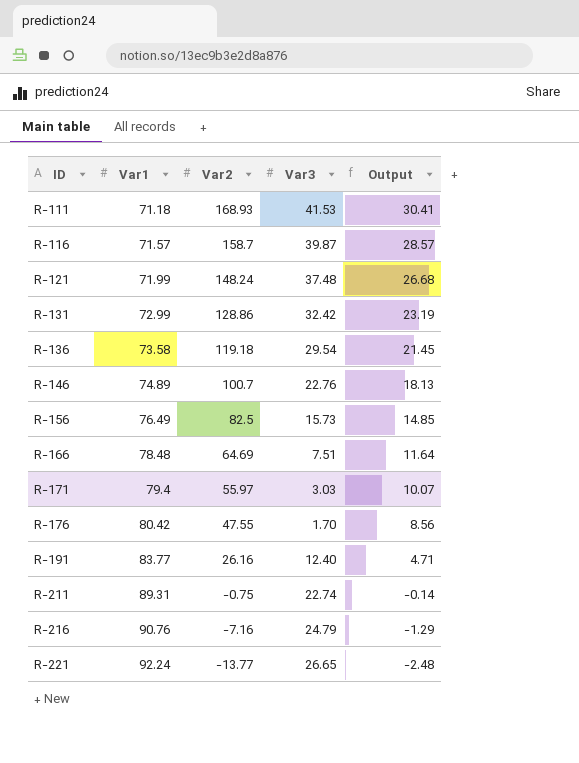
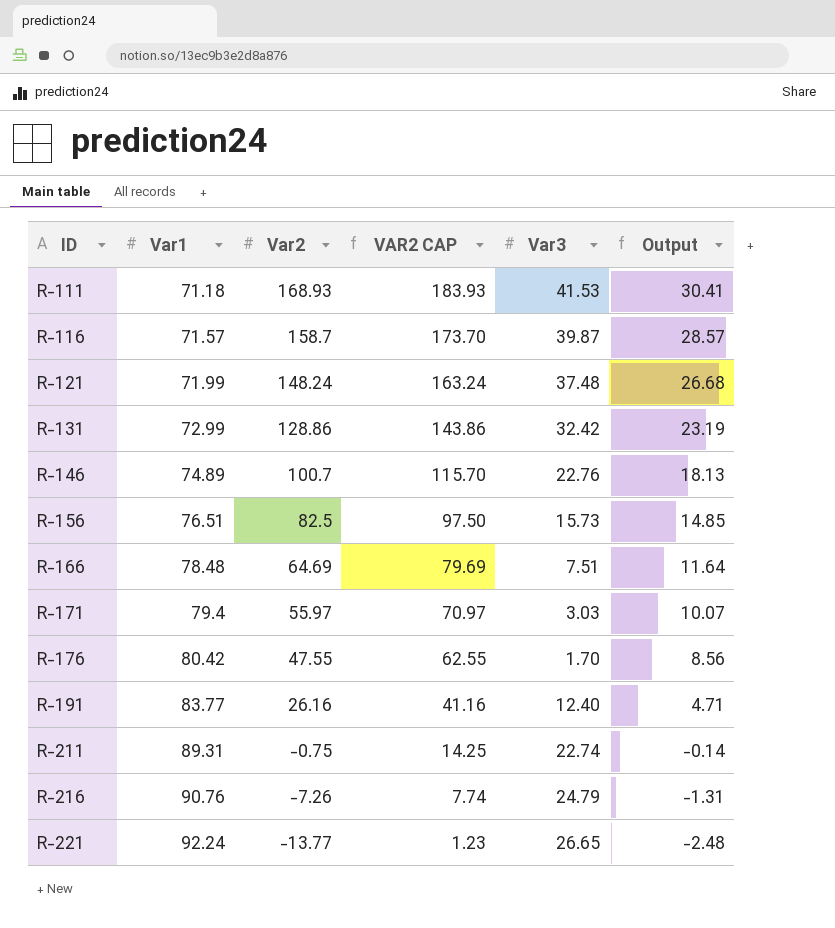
column VAR2 CAP | formula: none -> [Var2] + 15
row R-136: 73.58 | 119.18 | 29.54 | 21.45 -> none
R-156 | Var1: 76.49 -> 76.51
R-216 | Var2: -7.16 -> -7.26
R-216 | Output: -1.29 -> -1.31

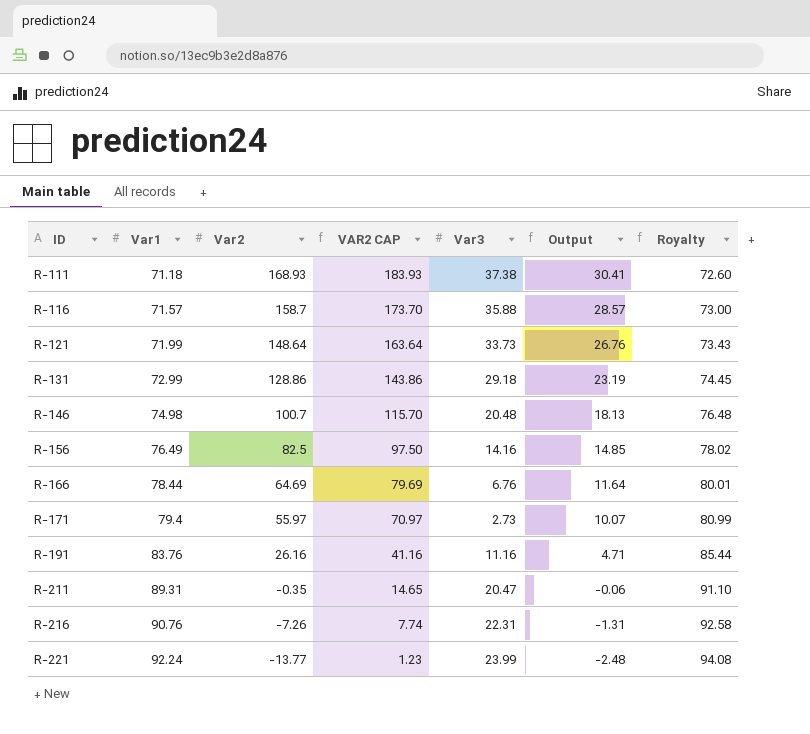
column Royalty | formula: none -> [Var1] * 1.02
row R-176: 80.42 | 47.55 | 62.55 | 1.70 | 8.56 -> none
R-111 | Var3: 41.53 -> 37.38
R-116 | Var3: 39.87 -> 35.88
R-121 | Var2: 148.24 -> 148.64
R-121 | VAR2 CAP: 163.24 -> 163.64
R-121 | Var3: 37.48 -> 33.73
R-121 | Output: 26.68 -> 26.76
R-131 | Var3: 32.42 -> 29.18
R-146 | Var1: 74.89 -> 74.98
R-146 | Var3: 22.76 -> 20.48
R-156 | Var1: 76.51 -> 76.49
R-156 | Var3: 15.73 -> 14.16
R-166 | Var1: 78.48 -> 78.44
R-166 | Var3: 7.51 -> 6.76
R-171 | Var3: 3.03 -> 2.73
R-191 | Var1: 83.77 -> 83.76
R-191 | Var3: 12.40 -> 11.16
R-211 | Var2: -0.75 -> -0.35
R-211 | VAR2 CAP: 14.25 -> 14.65
R-211 | Var3: 22.74 -> 20.47
R-211 | Output: -0.14 -> -0.06
R-216 | Var3: 24.79 -> 22.31
R-221 | Var3: 26.65 -> 23.99

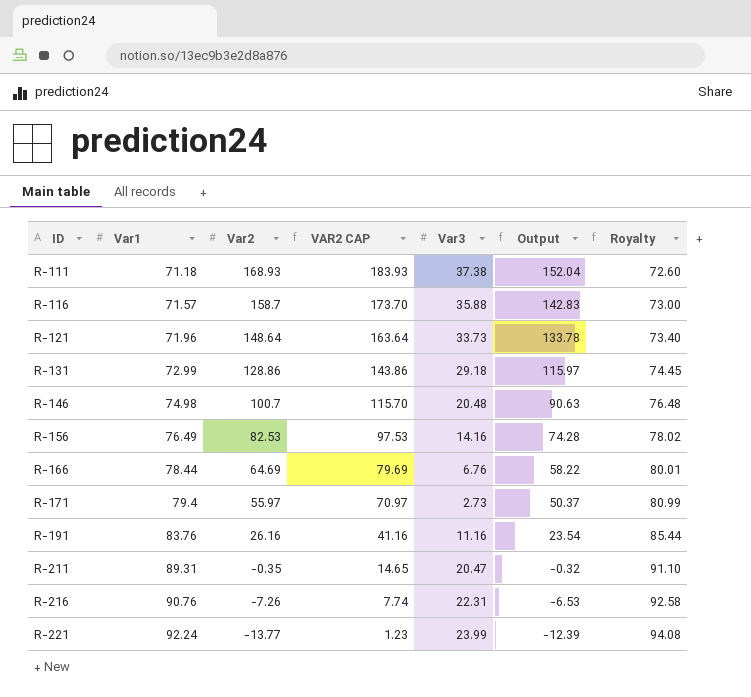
column Output | formula: [Var2] * 0.18 -> [Var2] * 0.9
R-121 | Var1: 71.99 -> 71.96
R-121 | Royalty: 73.43 -> 73.40
R-156 | Var2: 82.5 -> 82.53
R-156 | VAR2 CAP: 97.50 -> 97.53

